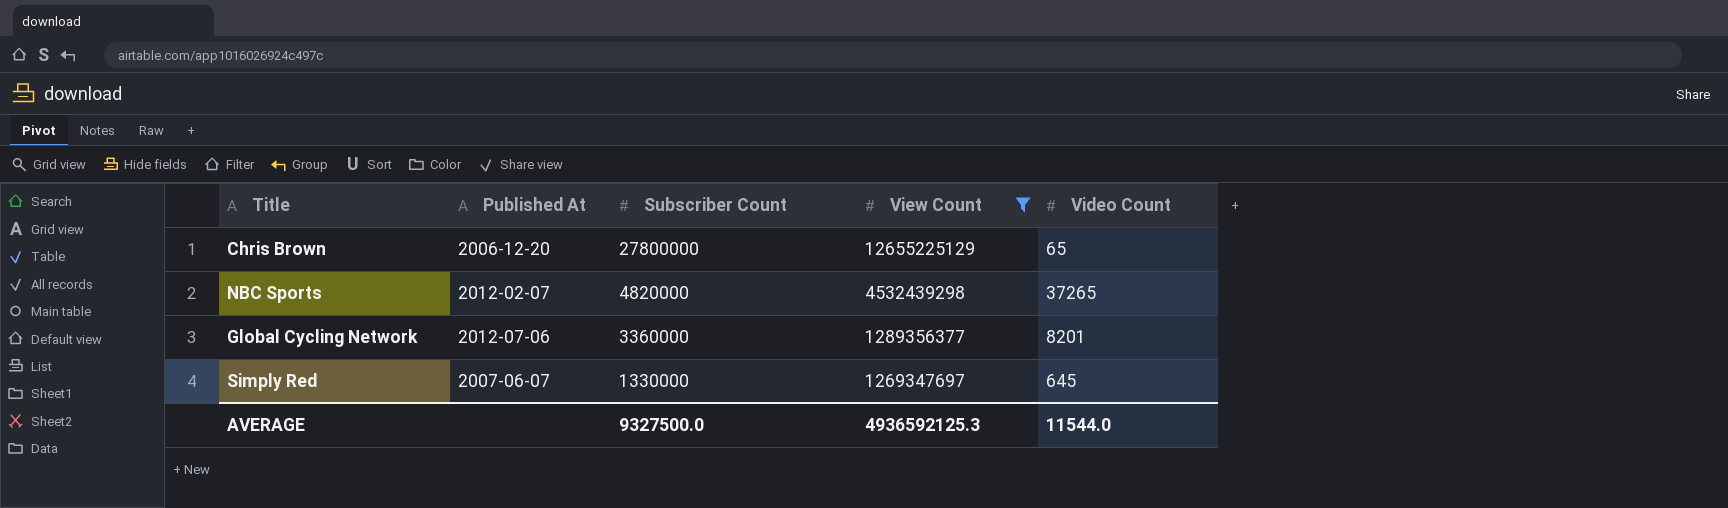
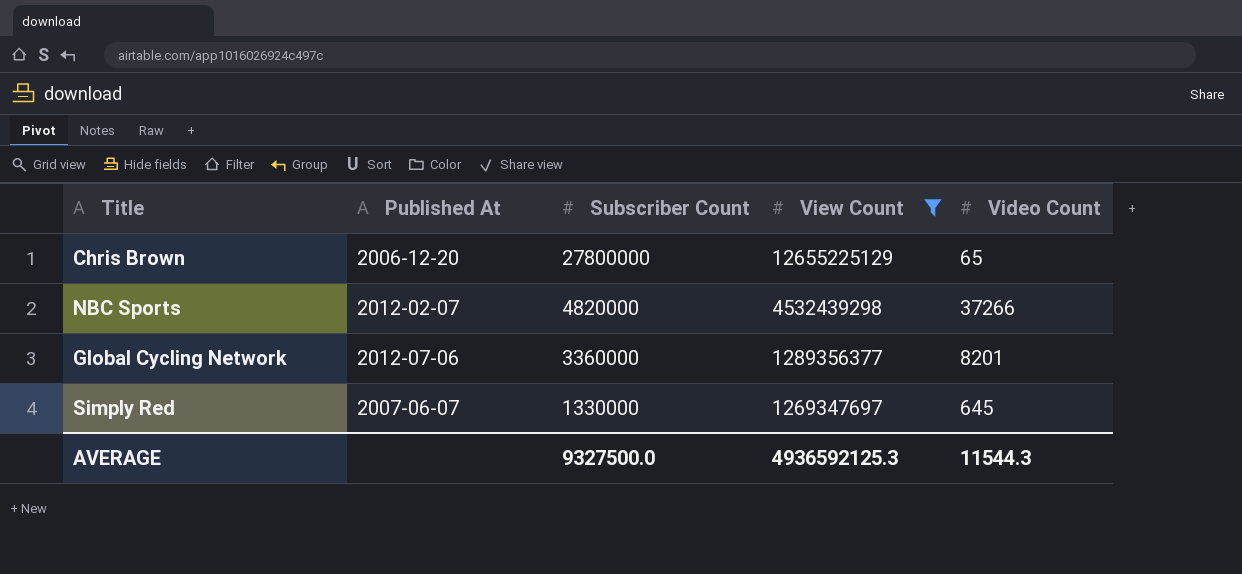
NBC Sports | Video Count: 37265 -> 37266
AVERAGE | Video Count: 11544.0 -> 11544.3

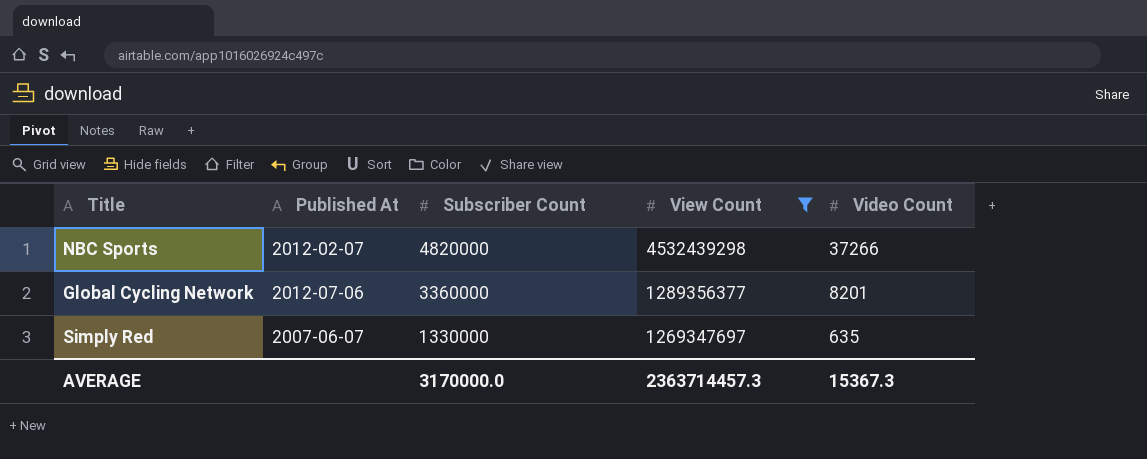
row Chris Brown: 2006-12-20 | 27800000 | 12655225129 | 65 -> none
Simply Red | Video Count: 645 -> 635
AVERAGE | Subscriber Count: 9327500.0 -> 3170000.0
AVERAGE | View Count: 4936592125.3 -> 2363714457.3
AVERAGE | Video Count: 11544.3 -> 15367.3

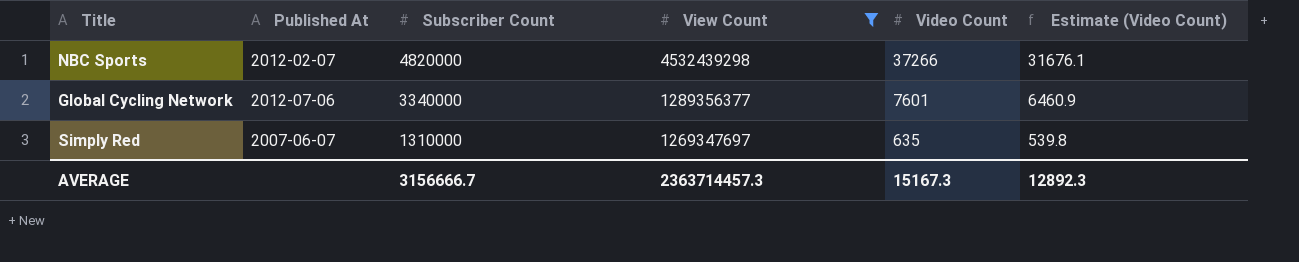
column Estimate (Video Count) | formula: none -> [Video Count] * 0.85
Global Cycling Network | Subscriber Count: 3360000 -> 3340000
Global Cycling Network | Video Count: 8201 -> 7601
Simply Red | Subscriber Count: 1330000 -> 1310000
AVERAGE | Subscriber Count: 3170000.0 -> 3156666.7
AVERAGE | Video Count: 15367.3 -> 15167.3

